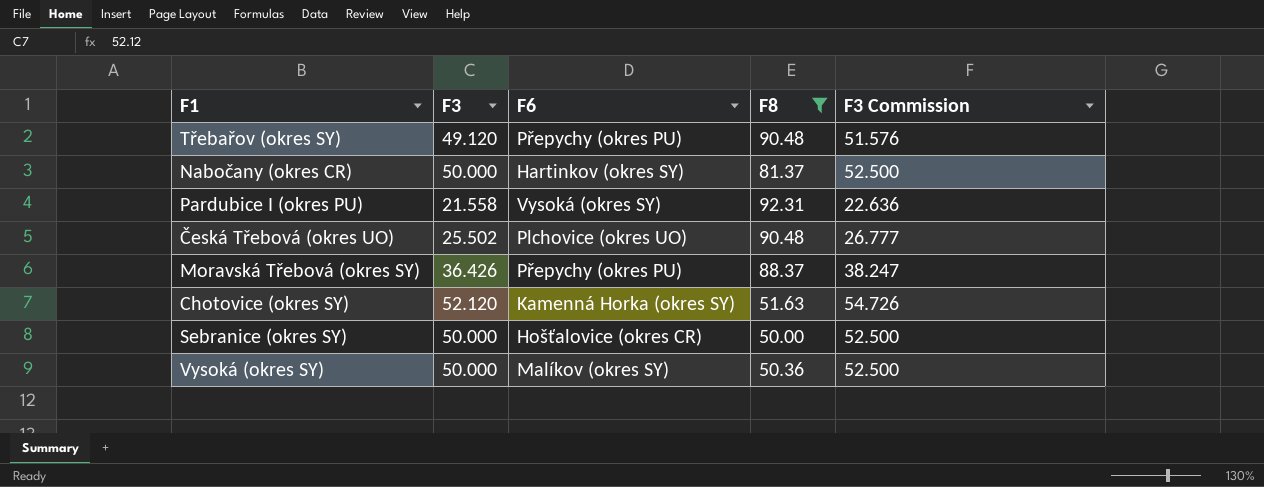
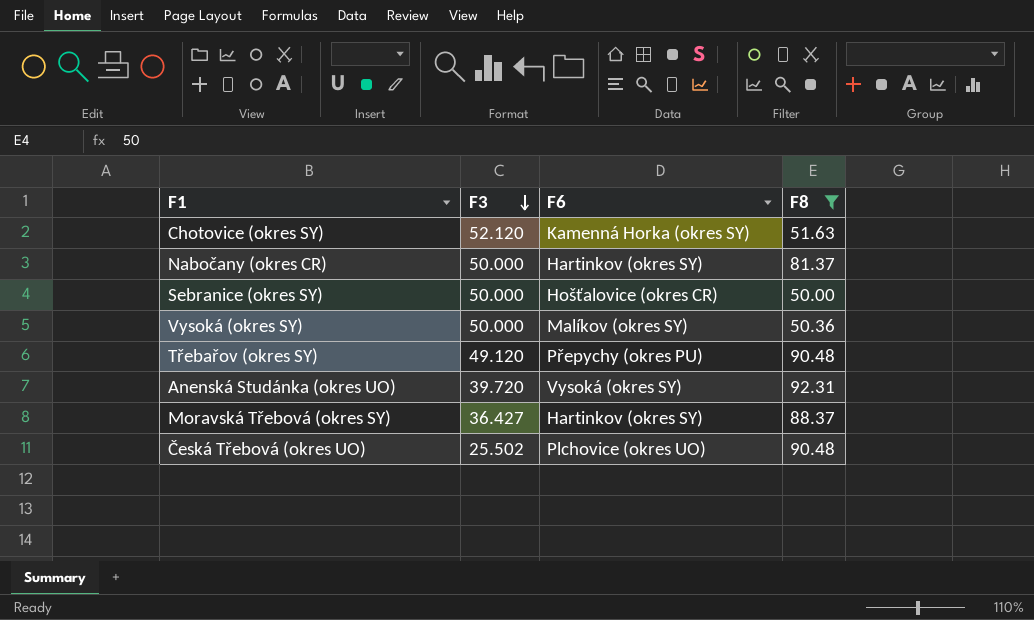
row order: none -> F3 descending
column F3 Commission | formula: [F3] * 1.05 -> none
row Pardubice I (okres PU): 21.558 | Vysoká (okres SY) | 92.31 | 22.636 -> none
row Anenská Studánka (okres UO): none -> 39.720 | Vysoká (okres SY) | 92.31
Moravská Třebová (okres SY) | F3: 36.426 -> 36.427
Moravská Třebová (okres SY) | F6: Přepychy (okres PU) -> Hartinkov (okres SY)

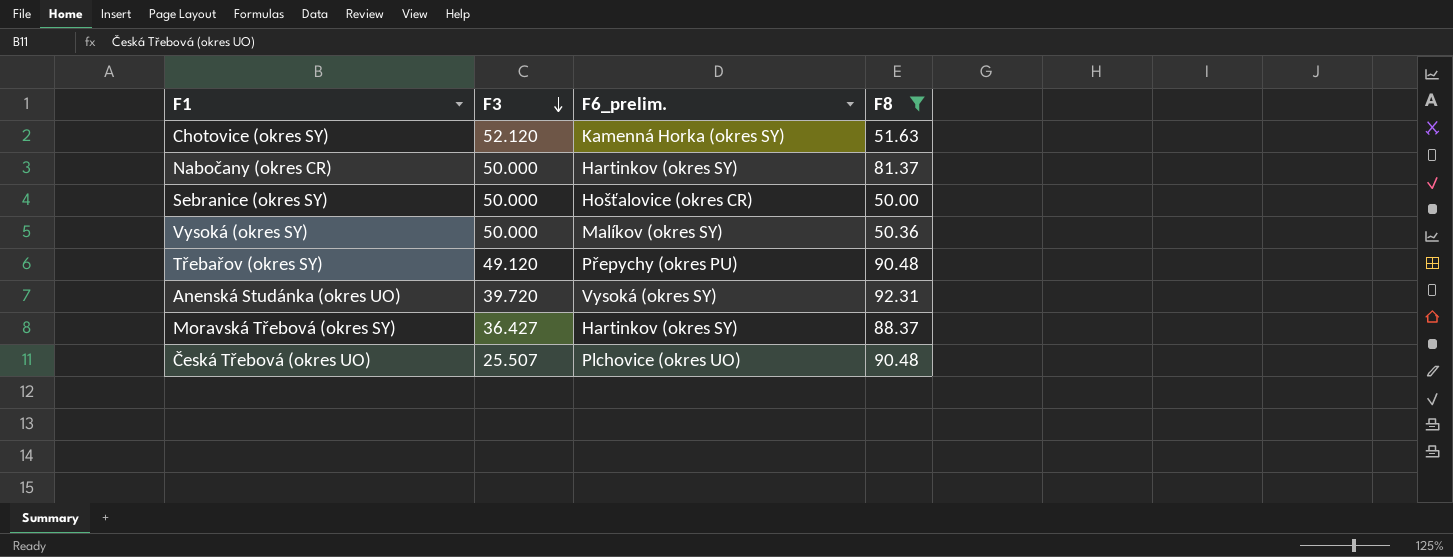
column name: F6 -> F6_prelim.
Česká Třebová (okres UO) | F3: 25.502 -> 25.507

